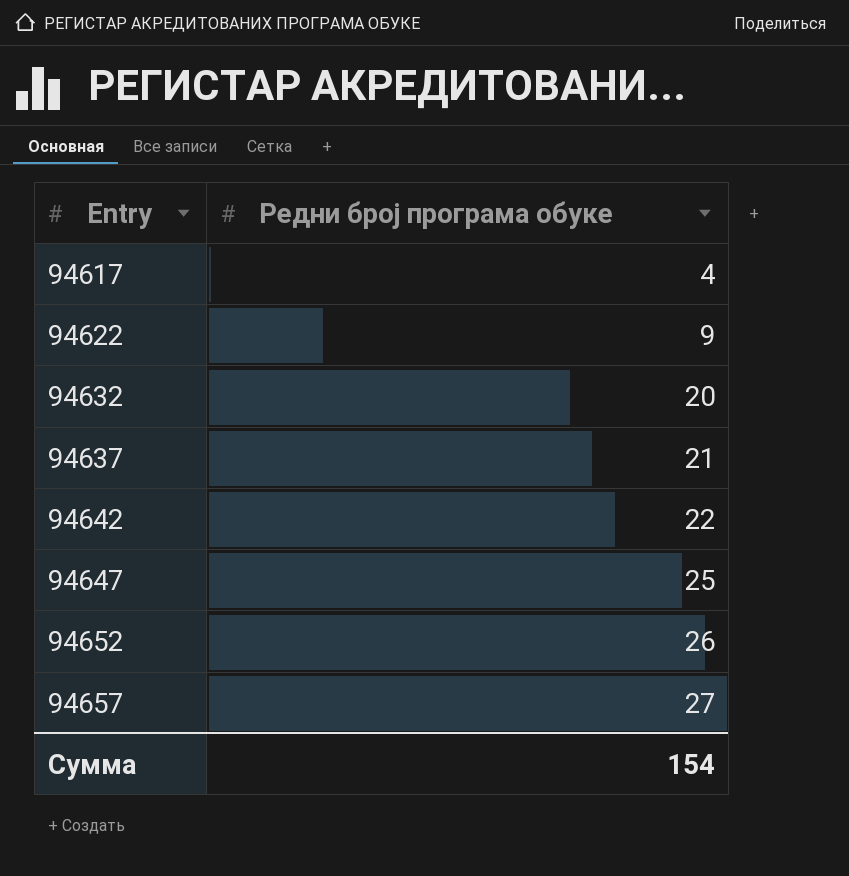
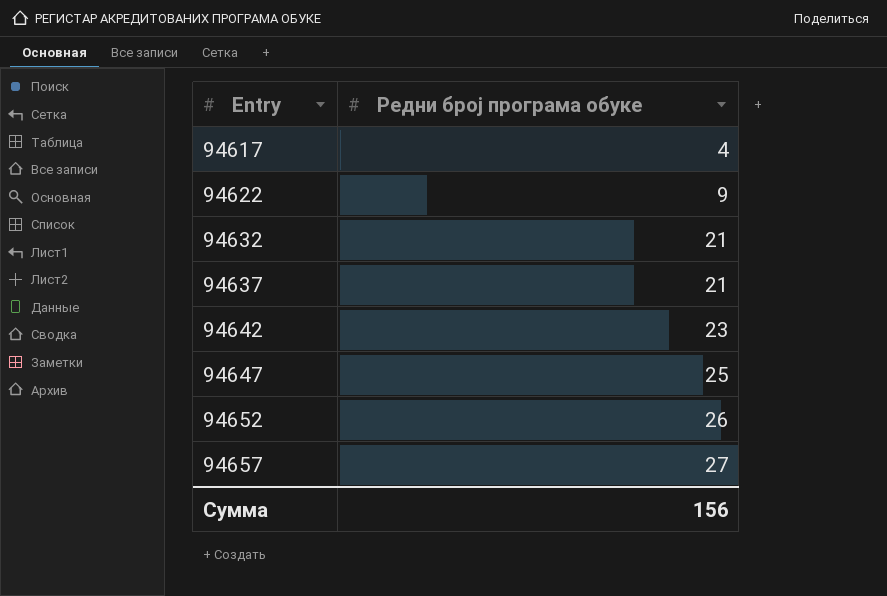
94632 | Редни број програма обуке: 20 -> 21
94642 | Редни број програма обуке: 22 -> 23
Сумма | Редни број програма обуке: 154 -> 156

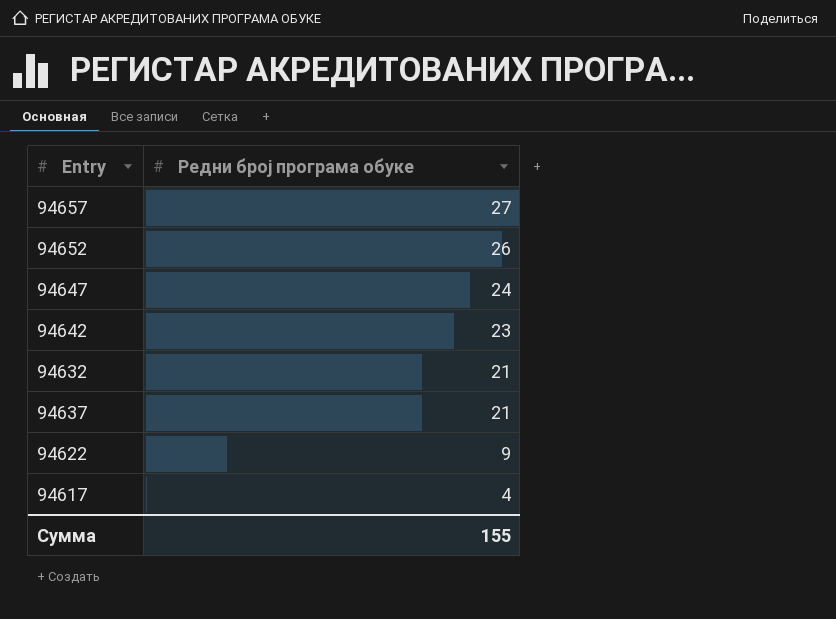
row order: Entry ascending -> Редни број програма обуке descending
94647 | Редни број програма обуке: 25 -> 24
Сумма | Редни број програма обуке: 156 -> 155

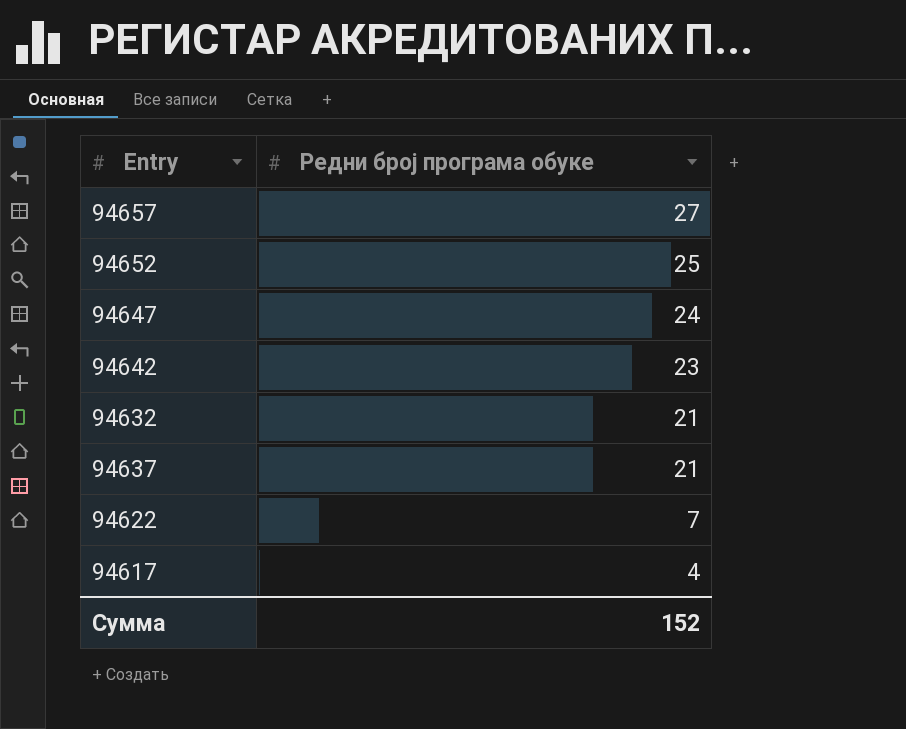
94652 | Редни број програма обуке: 26 -> 25
94622 | Редни број програма обуке: 9 -> 7
Сумма | Редни број програма обуке: 155 -> 152

